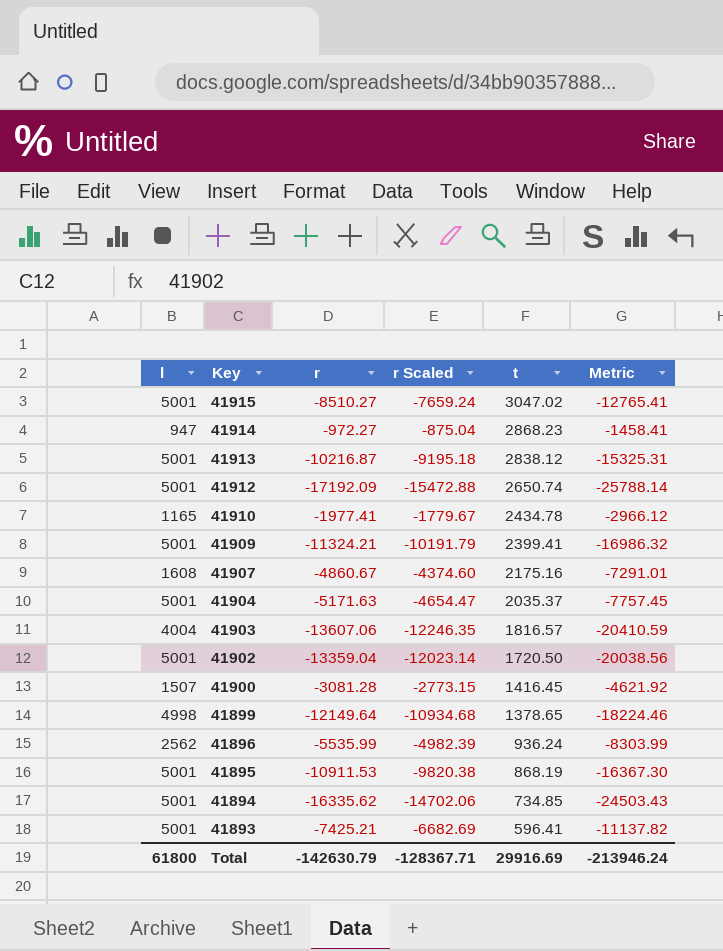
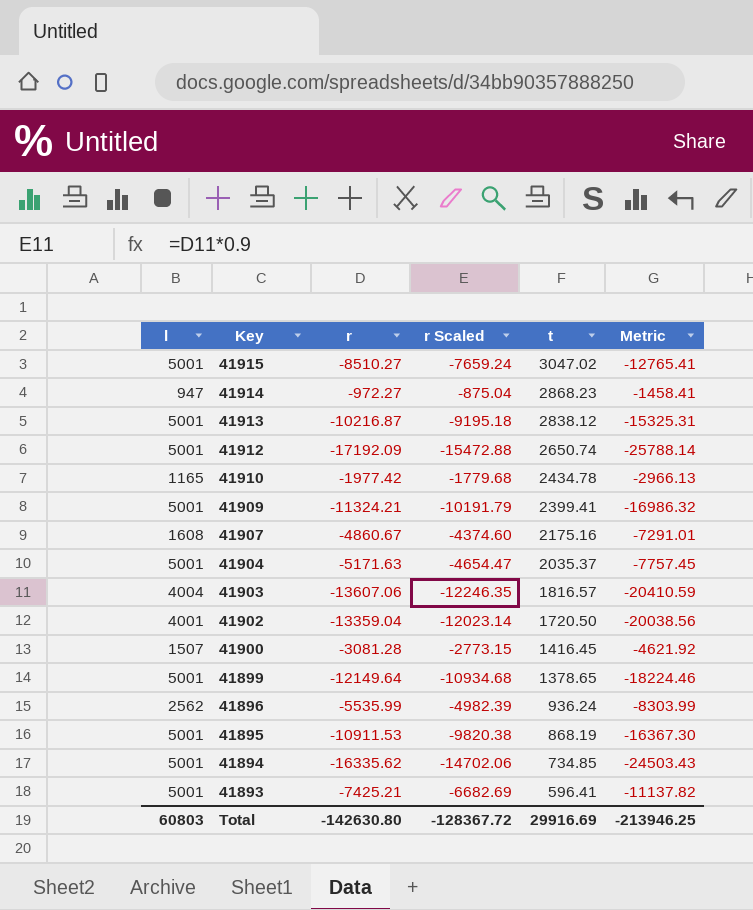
41910 | r: -1977.41 -> -1977.42
41910 | r Scaled: -1779.67 -> -1779.68
41910 | Metric: -2966.12 -> -2966.13
41902 | l: 5001 -> 4001
41899 | l: 4998 -> 5001
Total | l: 61800 -> 60803
Total | r: -142630.79 -> -142630.80
Total | r Scaled: -128367.71 -> -128367.72
Total | Metric: -213946.24 -> -213946.25

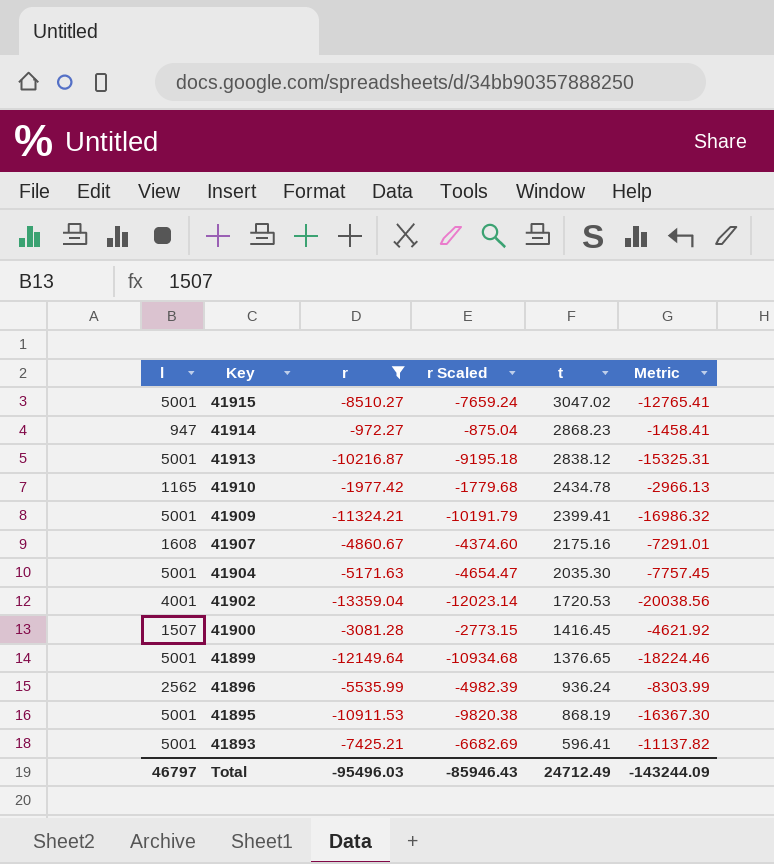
filter: none -> r >= -13359.04
41904 | t: 2035.37 -> 2035.30
41902 | t: 1720.50 -> 1720.53
41899 | t: 1378.65 -> 1376.65
Total | l: 60803 -> 46797
Total | r: -142630.80 -> -95496.03
Total | r Scaled: -128367.72 -> -85946.43
Total | t: 29916.69 -> 24712.49
Total | Metric: -213946.25 -> -143244.09

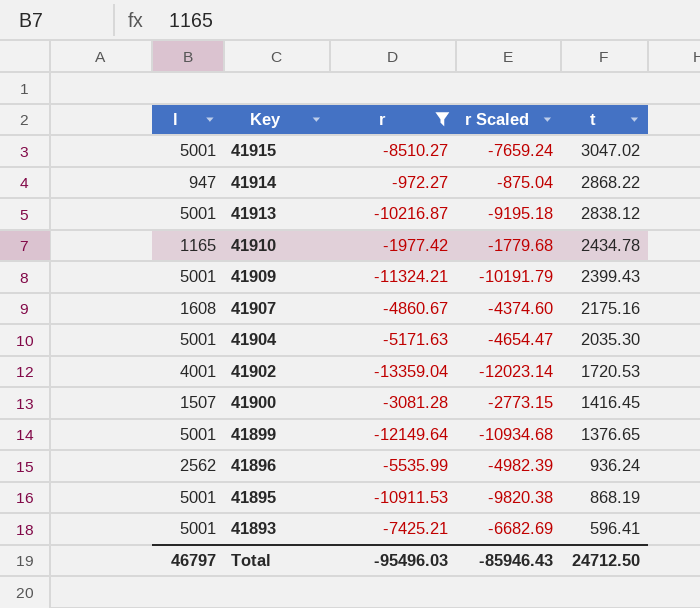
column Metric | formula: [r] * 1.5 -> none
41914 | t: 2868.23 -> 2868.22
41909 | t: 2399.41 -> 2399.43
Total | t: 24712.49 -> 24712.50

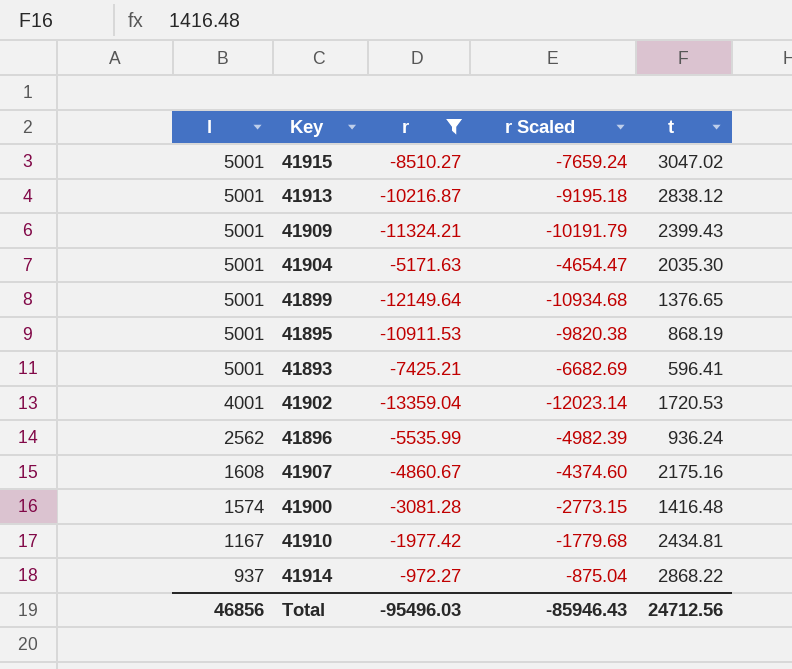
row order: Key descending -> l descending
41900 | l: 1507 -> 1574
41900 | t: 1416.45 -> 1416.48
41910 | l: 1165 -> 1167
41910 | t: 2434.78 -> 2434.81
41914 | l: 947 -> 937
Total | l: 46797 -> 46856
Total | t: 24712.50 -> 24712.56

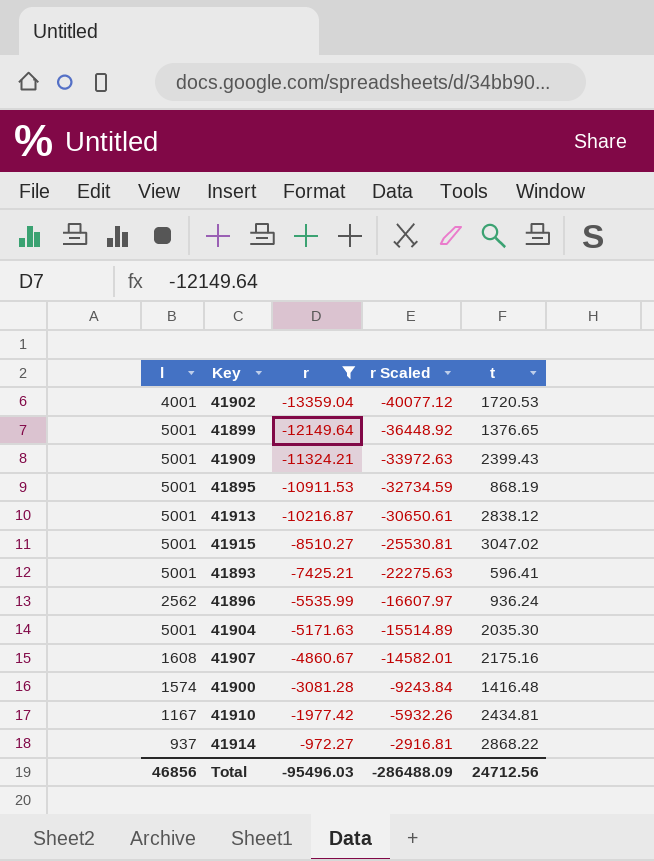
row order: l descending -> r ascending
column r Scaled | formula: [r] * 0.9 -> [r] * 3
Total | r Scaled: -85946.43 -> -286488.09

